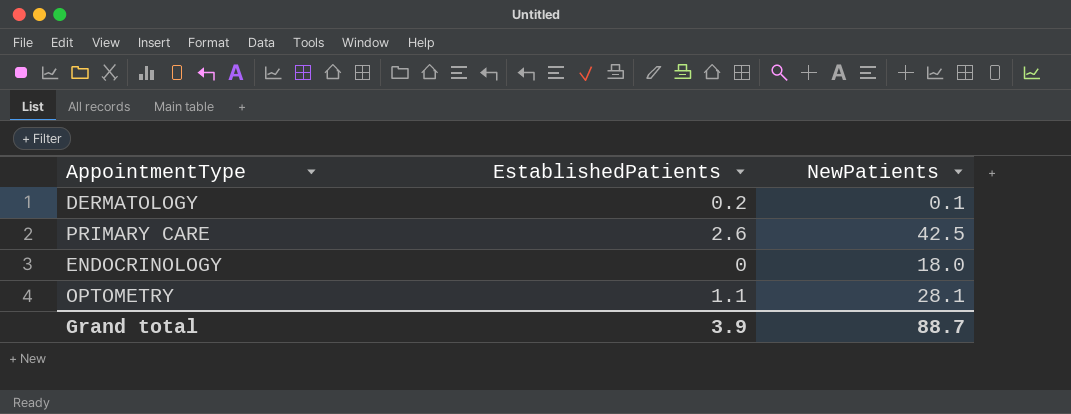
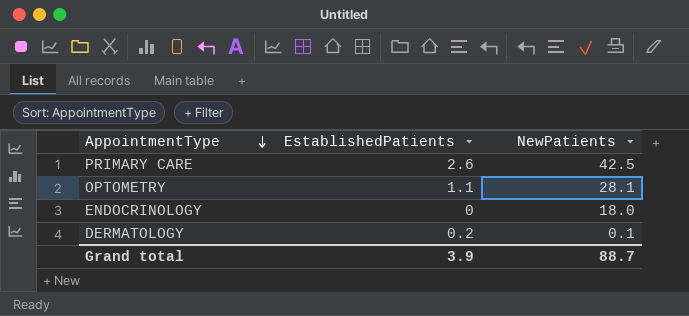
row order: none -> AppointmentType descending

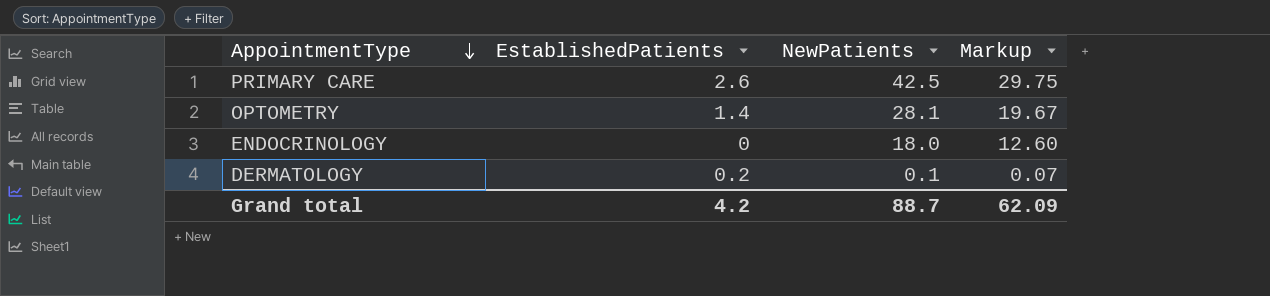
column Markup | formula: none -> [NewPatients] * 0.7
OPTOMETRY | EstablishedPatients: 1.1 -> 1.4
Grand total | EstablishedPatients: 3.9 -> 4.2

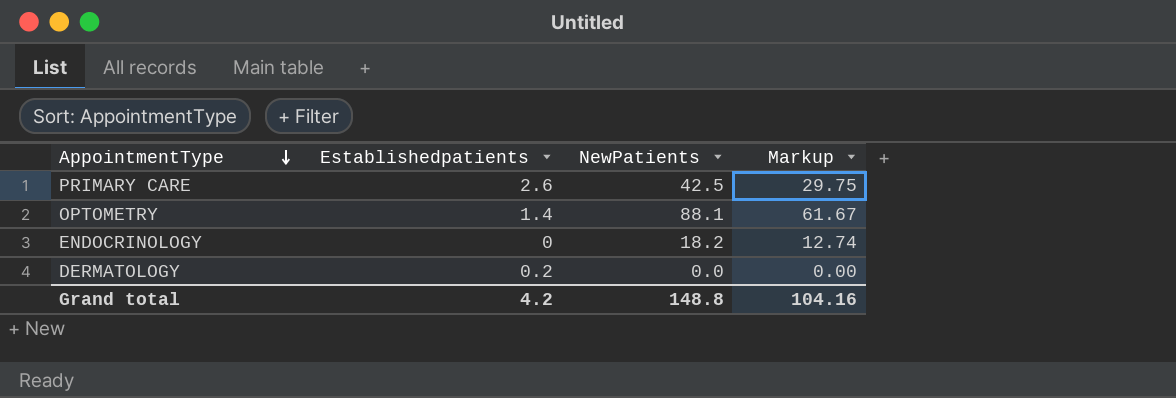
column name: EstablishedPatients -> Establishedpatients
OPTOMETRY | NewPatients: 28.1 -> 88.1
OPTOMETRY | Markup: 19.67 -> 61.67
ENDOCRINOLOGY | NewPatients: 18.0 -> 18.2
ENDOCRINOLOGY | Markup: 12.60 -> 12.74
DERMATOLOGY | NewPatients: 0.1 -> 0.0
DERMATOLOGY | Markup: 0.07 -> 0.00
Grand total | NewPatients: 88.7 -> 148.8
Grand total | Markup: 62.09 -> 104.16

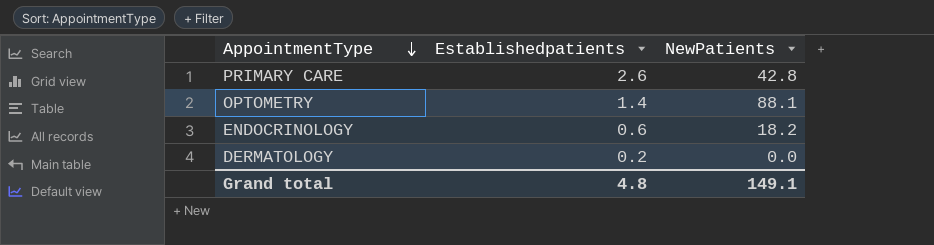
column Markup | formula: [NewPatients] * 0.7 -> none
PRIMARY CARE | NewPatients: 42.5 -> 42.8
ENDOCRINOLOGY | Establishedpatients: 0 -> 0.6
Grand total | Establishedpatients: 4.2 -> 4.8
Grand total | NewPatients: 148.8 -> 149.1

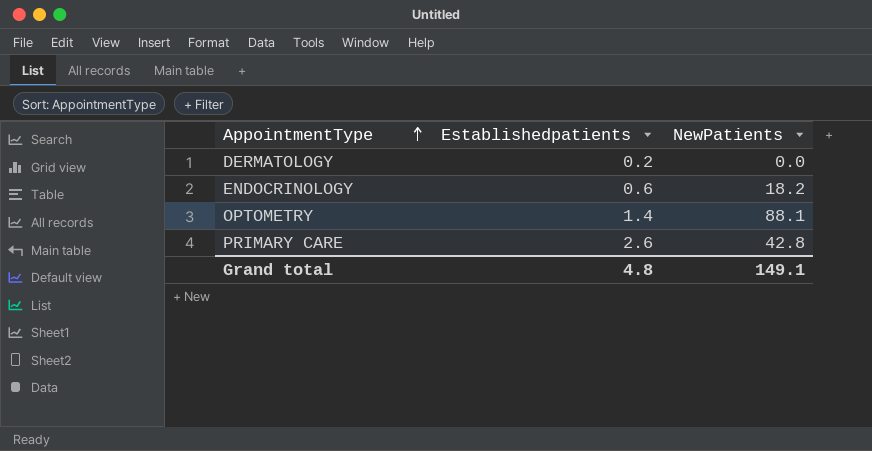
row order: AppointmentType descending -> AppointmentType ascending

